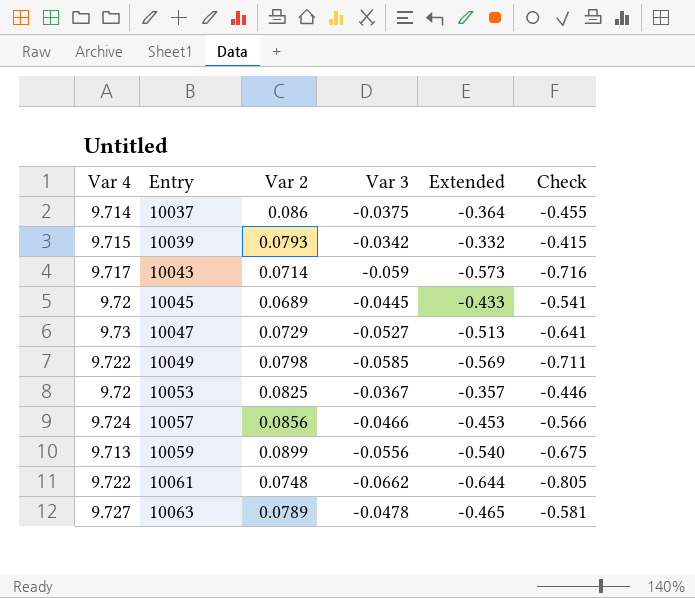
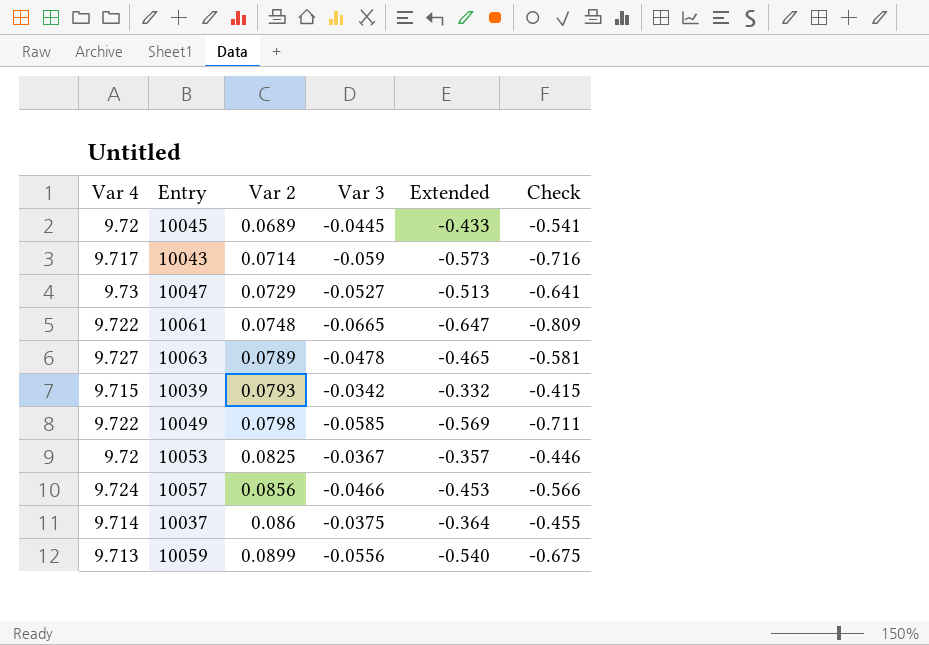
row order: Entry ascending -> Var 2 ascending
10061 | Var 3: -0.0662 -> -0.0665
10061 | Extended: -0.644 -> -0.647
10061 | Check: -0.805 -> -0.809

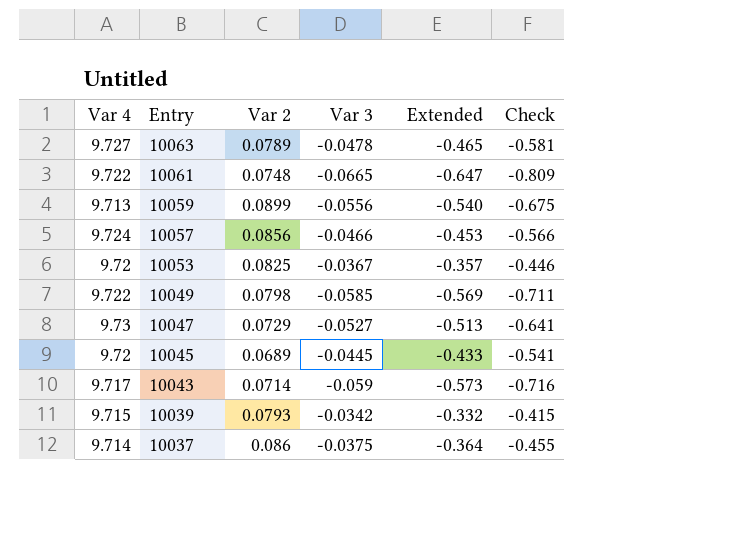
row order: Var 2 ascending -> Entry descending

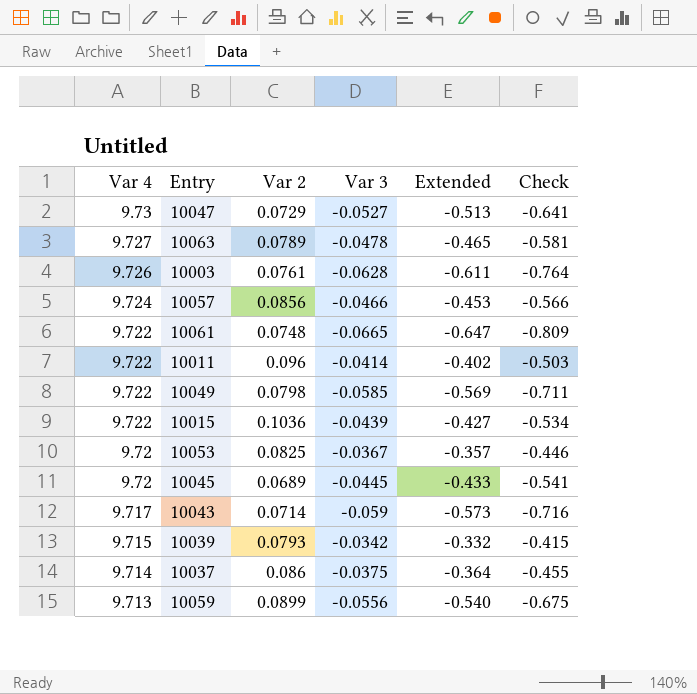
row order: Entry descending -> Var 4 descending
row 10003: none -> 9.726 | 0.0761 | -0.0628 | -0.611 | -0.764
row 10011: none -> 9.722 | 0.096 | -0.0414 | -0.402 | -0.503
row 10015: none -> 9.722 | 0.1036 | -0.0439 | -0.427 | -0.534

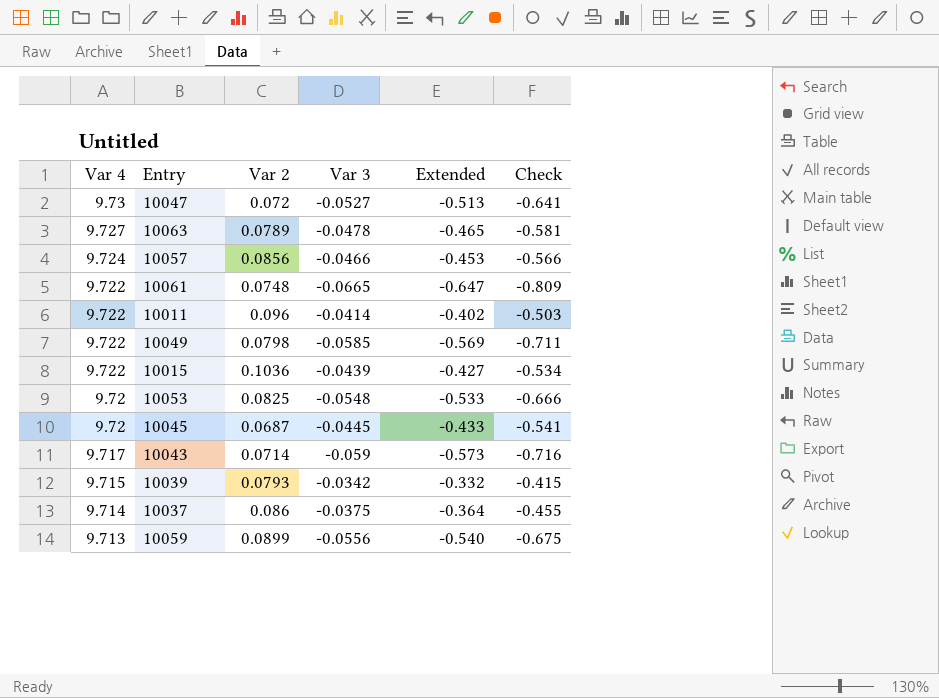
row 10003: 9.726 | 0.0761 | -0.0628 | -0.611 | -0.764 -> none
10047 | Var 2: 0.0729 -> 0.072
10053 | Var 3: -0.0367 -> -0.0548
10053 | Extended: -0.357 -> -0.533
10053 | Check: -0.446 -> -0.666
10045 | Var 2: 0.0689 -> 0.0687

